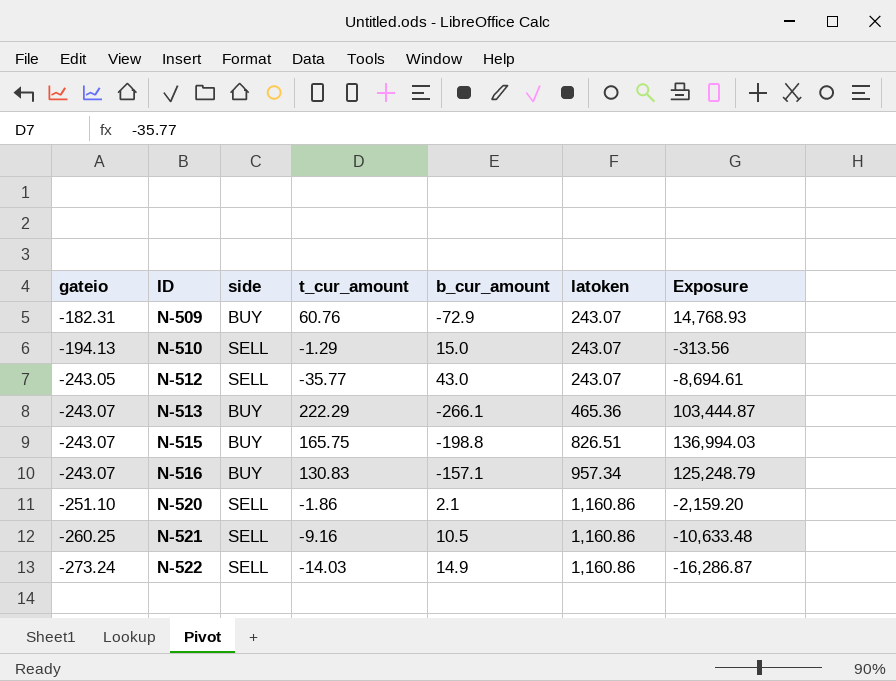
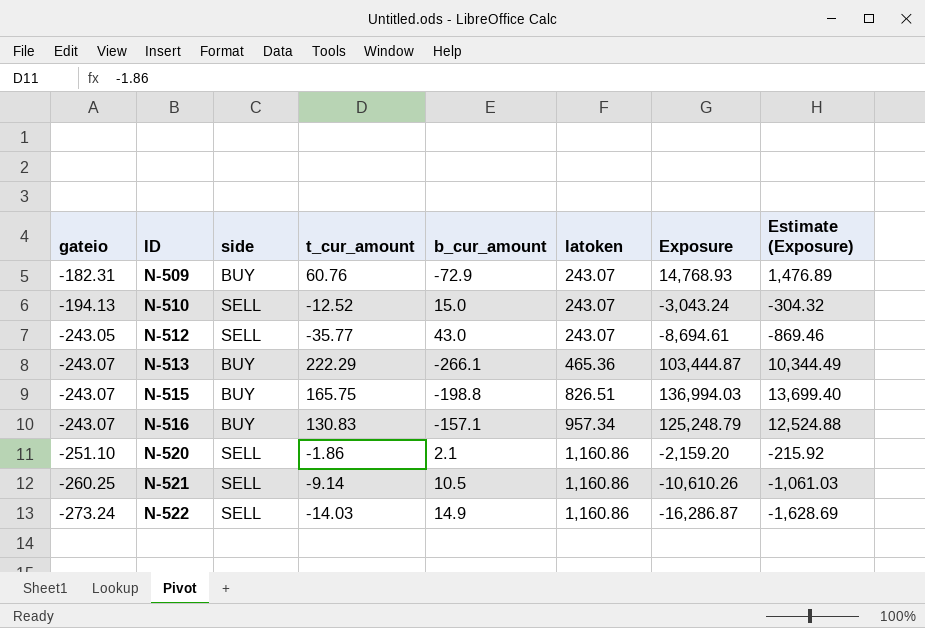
column Estimate (Exposure) | formula: none -> [Exposure] * 0.1
N-510 | t_cur_amount: -1.29 -> -12.52
N-510 | Exposure: -313.56 -> -3,043.24
N-521 | t_cur_amount: -9.16 -> -9.14
N-521 | Exposure: -10,633.48 -> -10,610.26

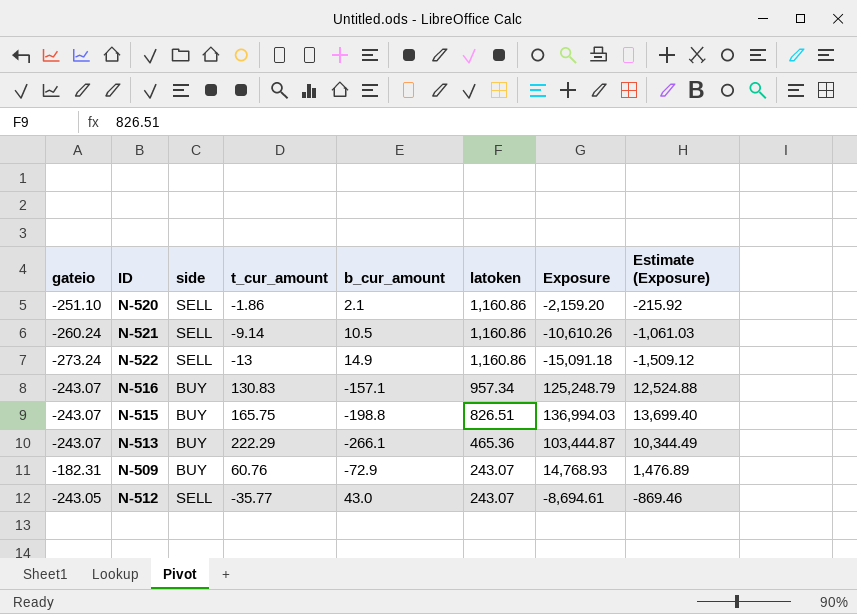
row order: gateio descending -> latoken descending
row N-510: -194.13 | SELL | -12.52 | 15.0 | 243.07 | -3,043.24 | -304.32 -> none
N-521 | gateio: -260.25 -> -260.24
N-522 | t_cur_amount: -14.03 -> -13
N-522 | Exposure: -16,286.87 -> -15,091.18
N-522 | Estimate (Exposure): -1,628.69 -> -1,509.12

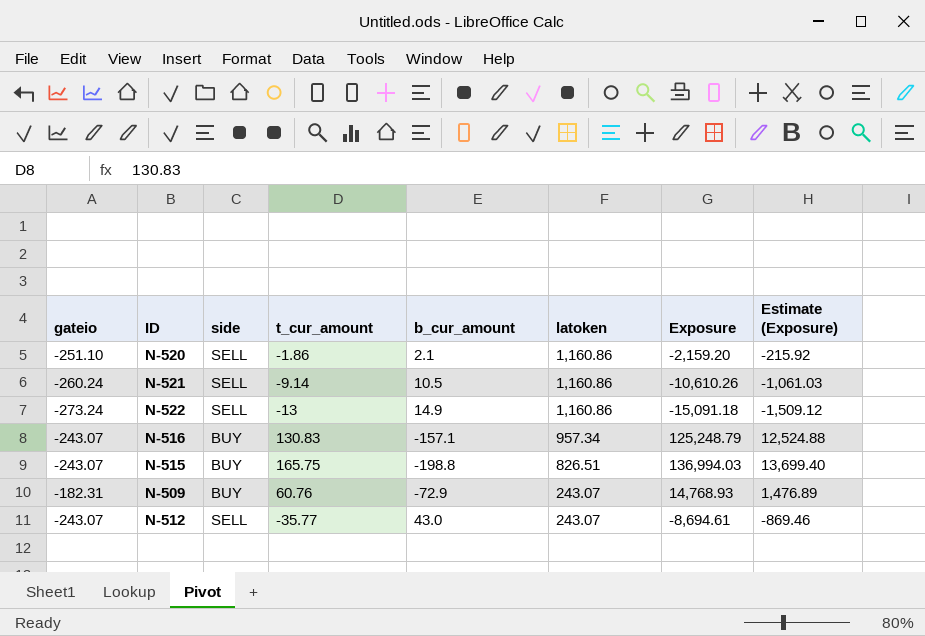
row N-513: -243.07 | BUY | 222.29 | -266.1 | 465.36 | 103,444.87 | 10,344.49 -> none
N-512 | gateio: -243.05 -> -243.07

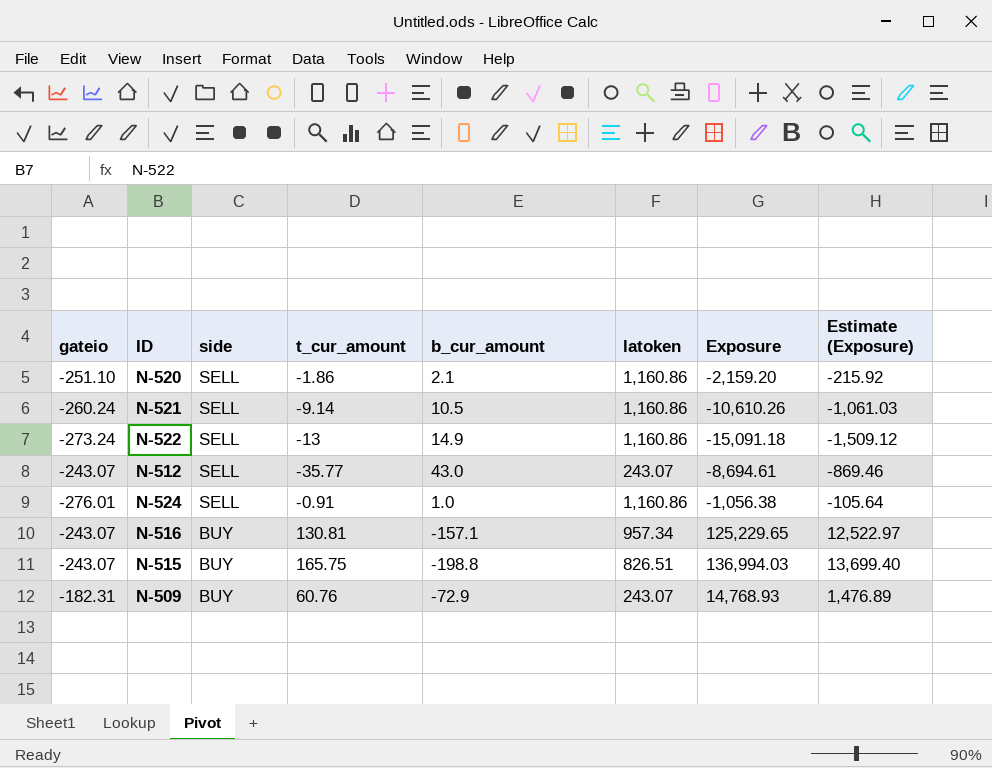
row order: latoken descending -> side descending
row N-524: none -> -276.01 | SELL | -0.91 | 1.0 | 1,160.86 | -1,056.38 | -105.64
N-516 | t_cur_amount: 130.83 -> 130.81
N-516 | Exposure: 125,248.79 -> 125,229.65
N-516 | Estimate (Exposure): 12,524.88 -> 12,522.97

